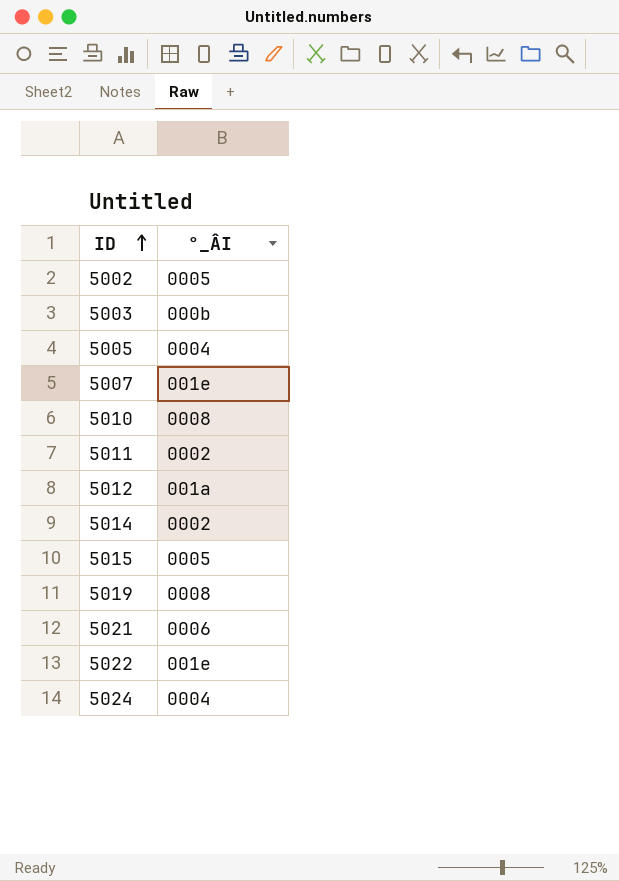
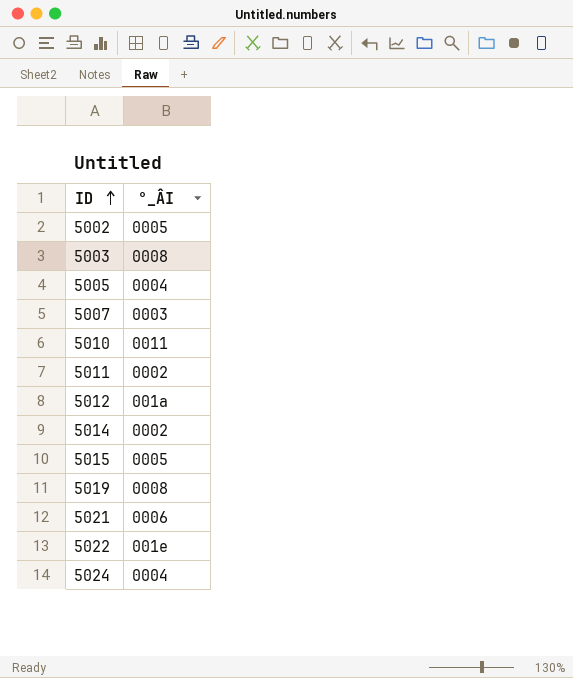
5003 | °_ÂI: 000b -> 0008
5007 | °_ÂI: 001e -> 0003
5010 | °_ÂI: 0008 -> 0011

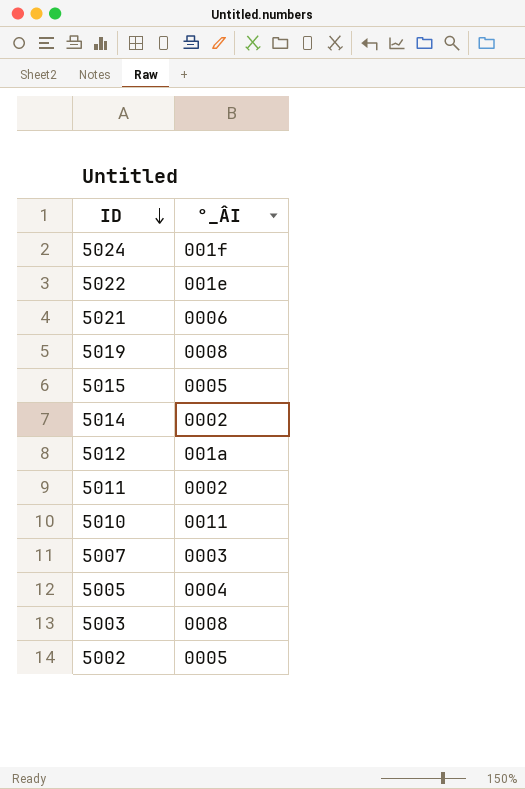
row order: ID ascending -> ID descending
5024 | °_ÂI: 0004 -> 001f

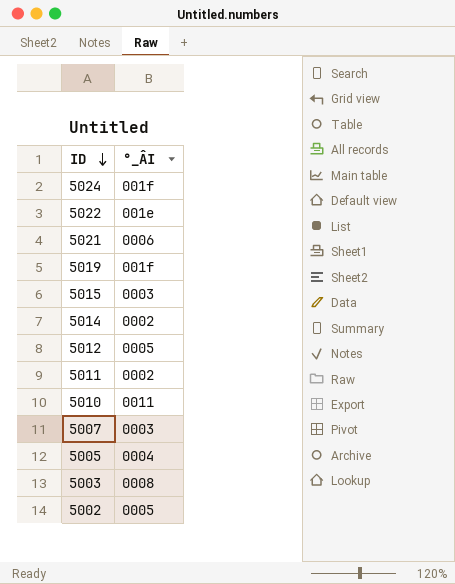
5019 | °_ÂI: 0008 -> 001f
5015 | °_ÂI: 0005 -> 0003
5012 | °_ÂI: 001a -> 0005

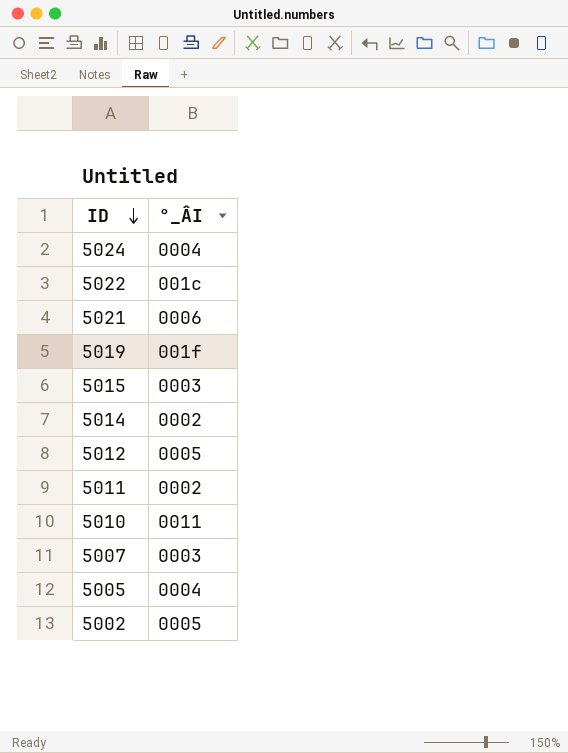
row 5003: 0008 -> none
5024 | °_ÂI: 001f -> 0004
5022 | °_ÂI: 001e -> 001c

